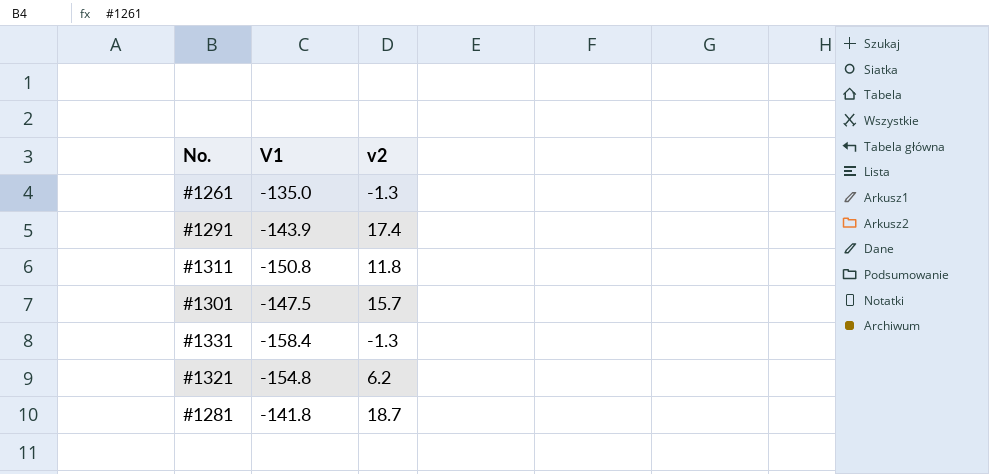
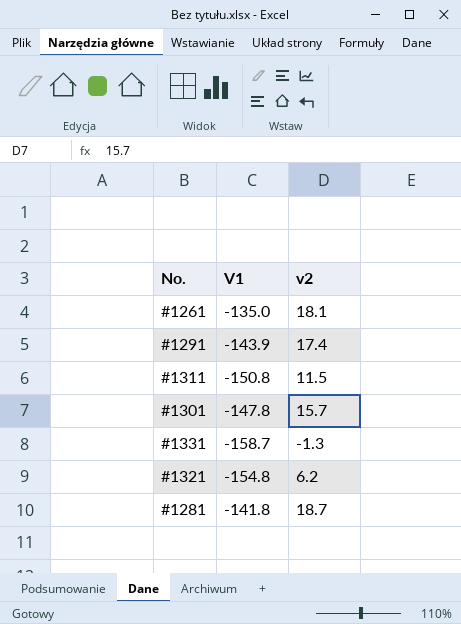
#1261 | v2: -1.3 -> 18.1
#1311 | v2: 11.8 -> 11.5
#1301 | V1: -147.5 -> -147.8
#1331 | V1: -158.4 -> -158.7

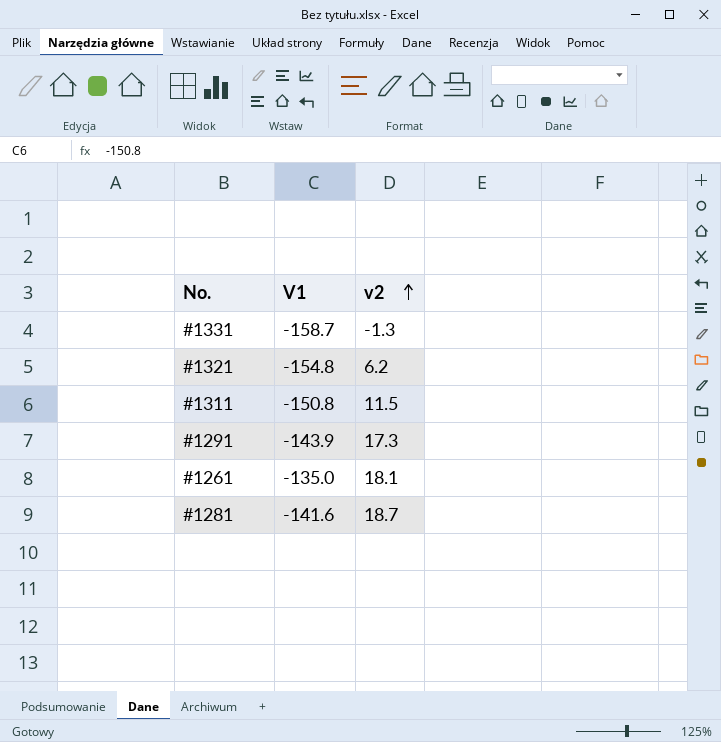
row order: none -> v2 ascending
row #1301: -147.8 | 15.7 -> none
#1291 | v2: 17.4 -> 17.3
#1281 | V1: -141.8 -> -141.6

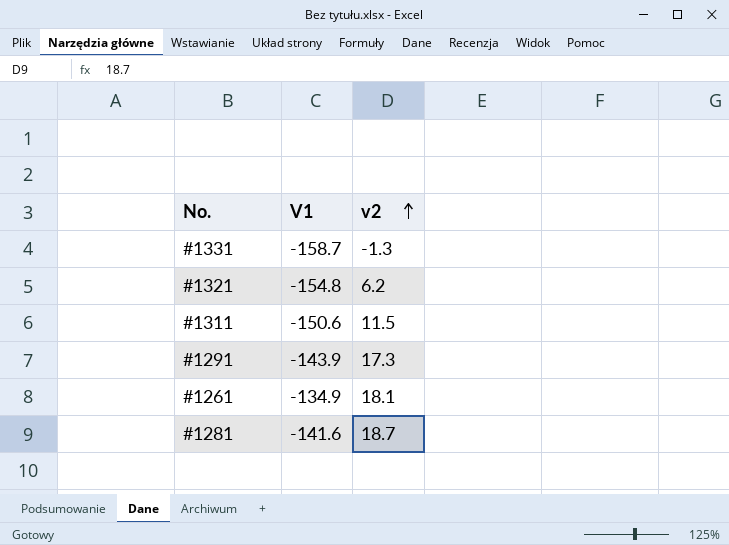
#1311 | V1: -150.8 -> -150.6
#1261 | V1: -135.0 -> -134.9

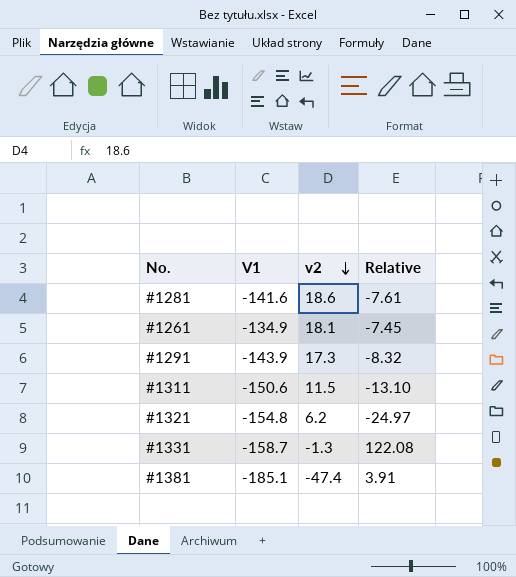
row order: v2 ascending -> v2 descending
column Relative | formula: none -> [V1] / [v2]
#1281 | v2: 18.7 -> 18.6
row #1381: none -> -185.1 | -47.4 | 3.91

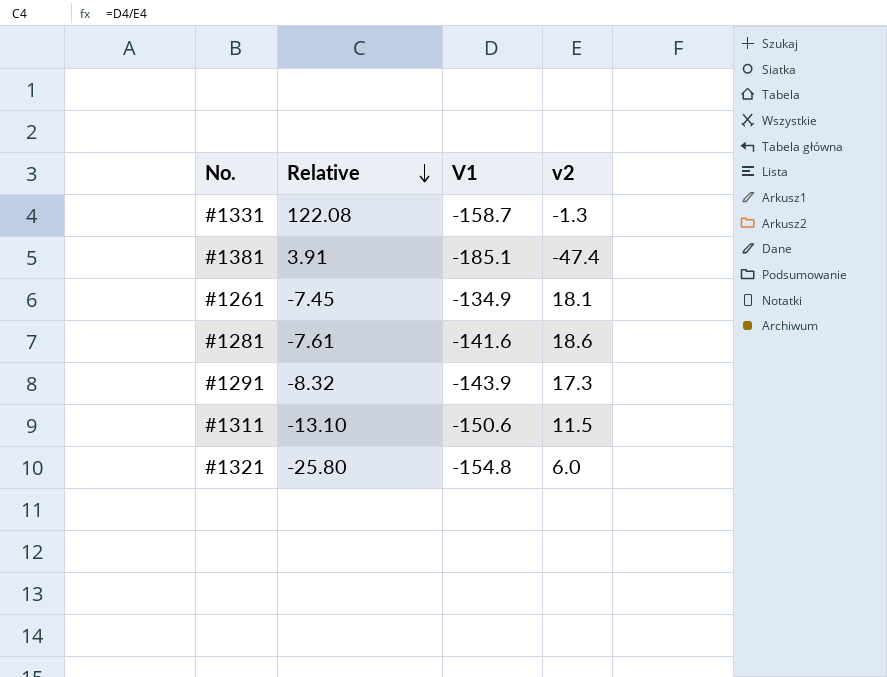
row order: v2 descending -> Relative descending
column Relative | position: 4 -> 2
#1321 | Relative: -24.97 -> -25.80
#1321 | v2: 6.2 -> 6.0

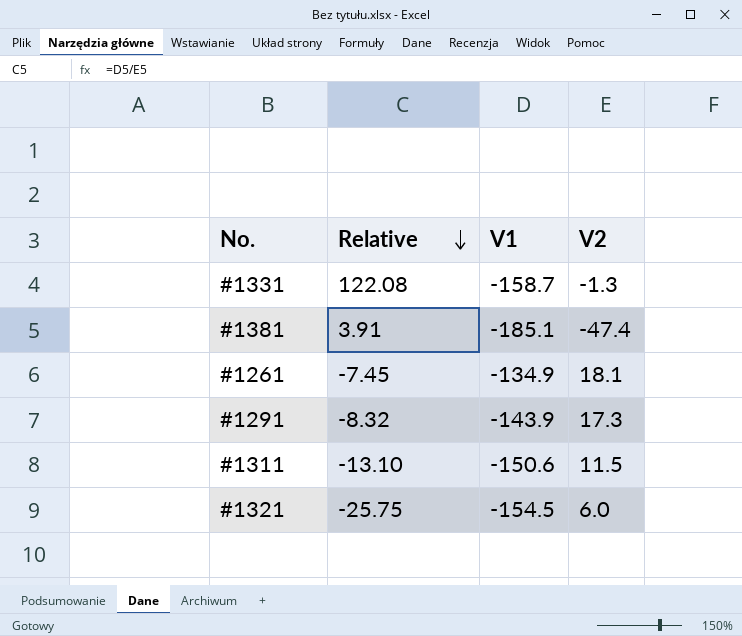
column name: v2 -> V2
row #1281: -7.61 | -141.6 | 18.6 -> none
#1321 | Relative: -25.80 -> -25.75
#1321 | V1: -154.8 -> -154.5

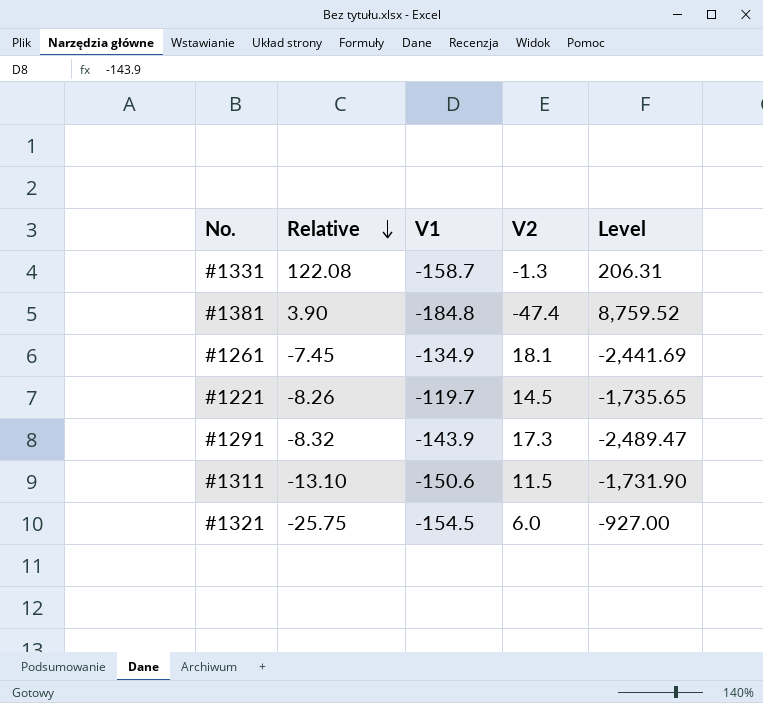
column Level | formula: none -> [V1] * [V2]
#1381 | Relative: 3.91 -> 3.90
#1381 | V1: -185.1 -> -184.8
row #1221: none -> -8.26 | -119.7 | 14.5 | -1,735.65

